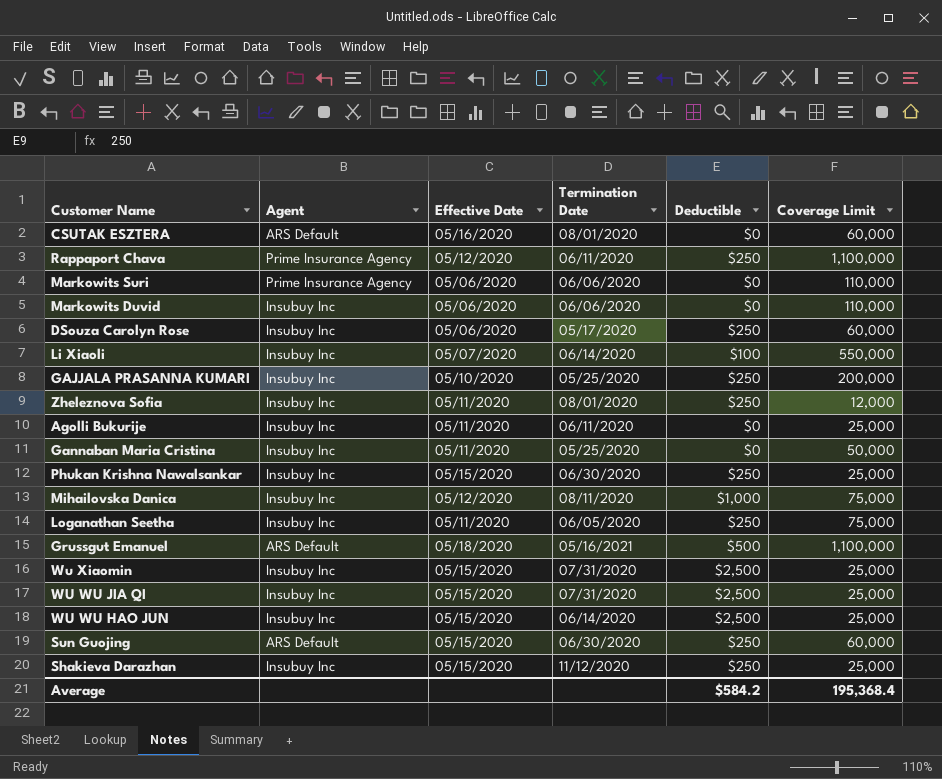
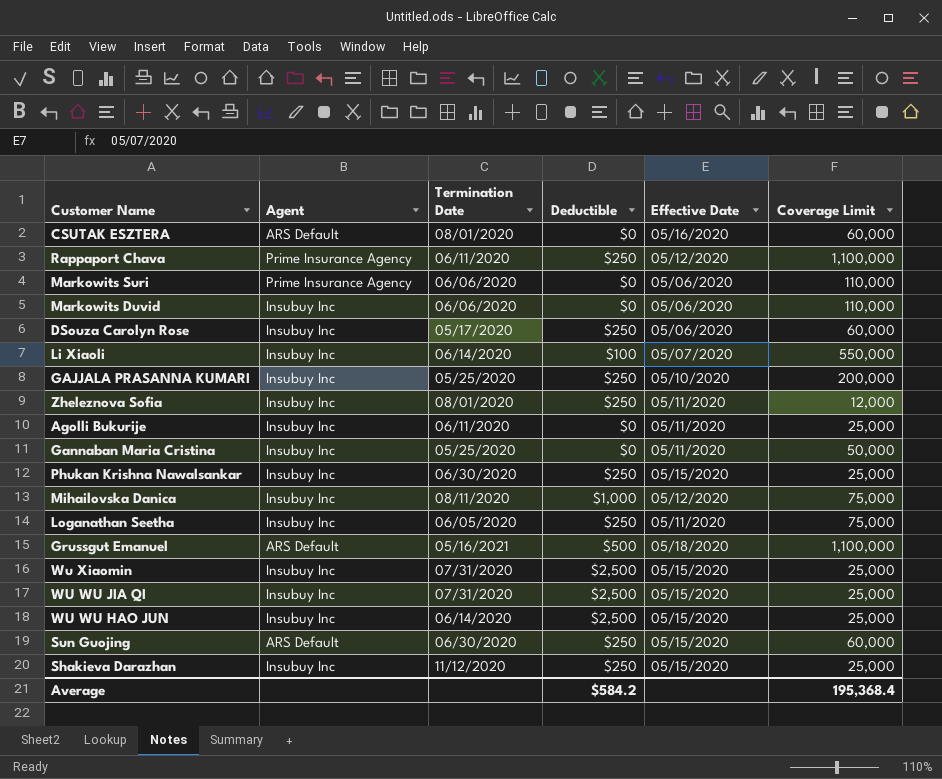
column Effective Date | position: 3 -> 5

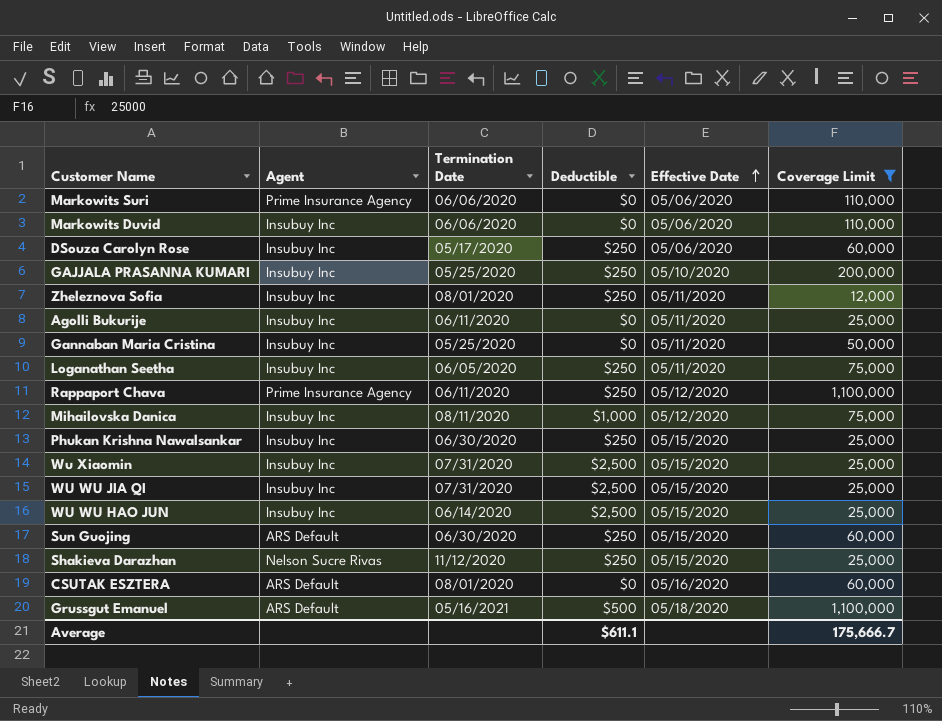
filter: none -> Coverage Limit != 550,000
row order: none -> Effective Date ascending
Shakieva Darazhan | Agent: Insubuy Inc -> Nelson Sucre Rivas
Average | Deductible: $584.2 -> $611.1
Average | Coverage Limit: 195,368.4 -> 175,666.7

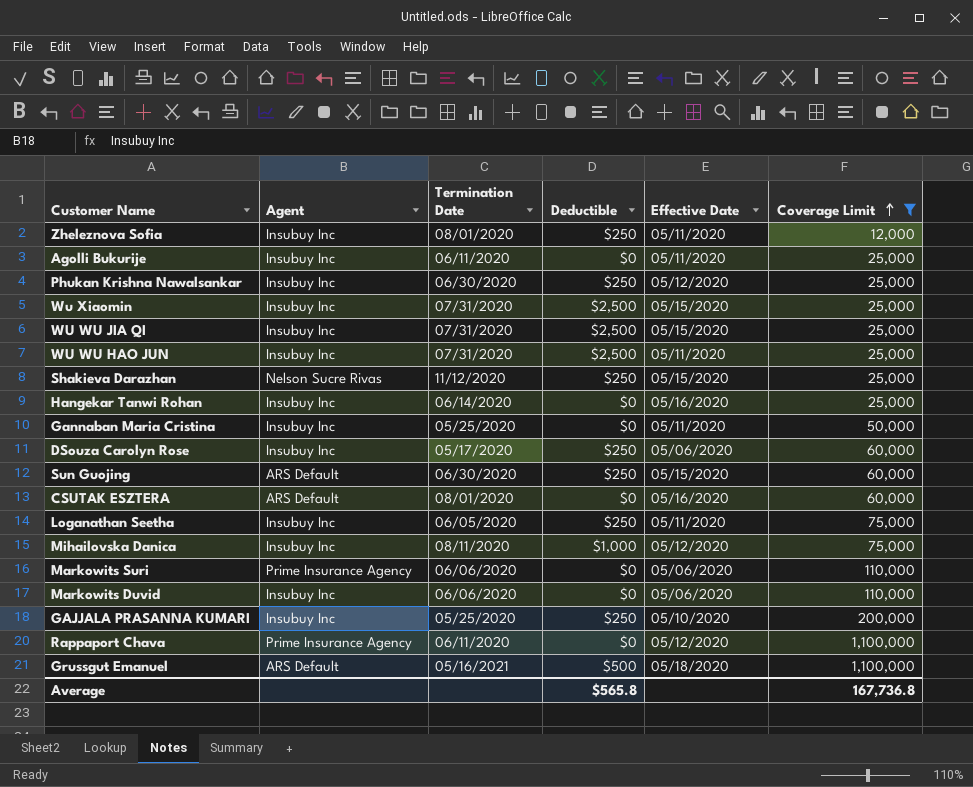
row order: Effective Date ascending -> Coverage Limit ascending
Phukan Krishna Nawalsankar | Effective Date: 05/15/2020 -> 05/12/2020
WU WU HAO JUN | Termination Date: 06/14/2020 -> 07/31/2020
WU WU HAO JUN | Effective Date: 05/15/2020 -> 05/11/2020
row Hangekar Tanwi Rohan: none -> Insubuy Inc | 06/14/2020 | $0 | 05/16/2020 | 25,000
Rappaport Chava | Deductible: $250 -> $0
Average | Deductible: $611.1 -> $565.8
Average | Coverage Limit: 175,666.7 -> 167,736.8

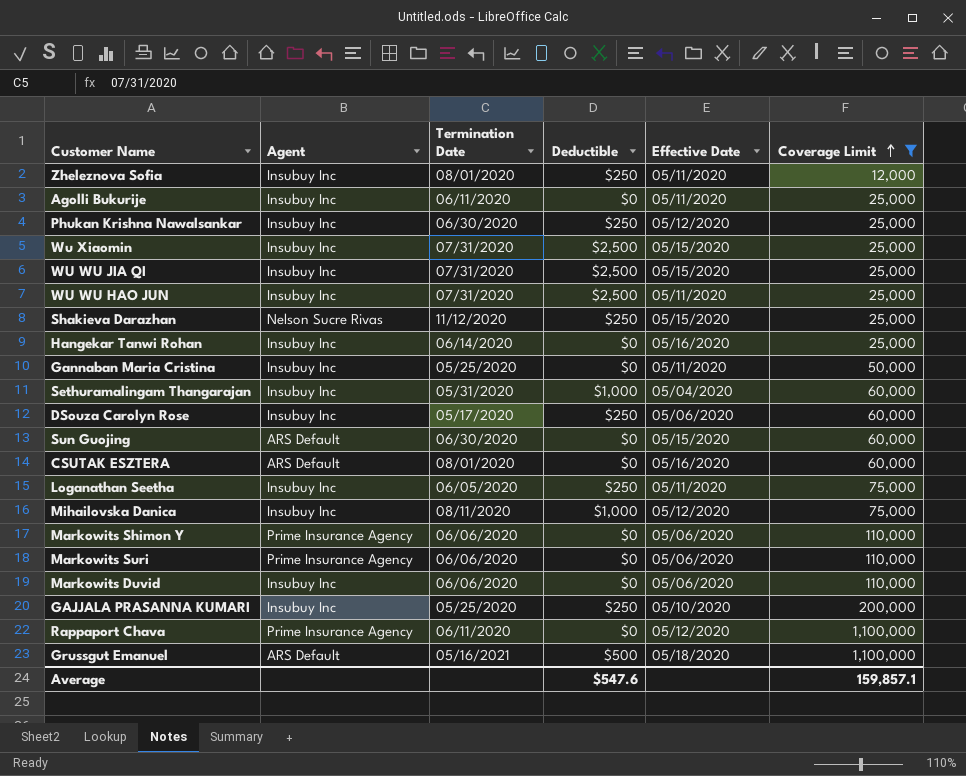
row Sethuramalingam Thangarajan: none -> Insubuy Inc | 05/31/2020 | $1,000 | 05/04/2020 | 60,000
Sun Guojing | Deductible: $250 -> $0
row Markowits Shimon Y: none -> Prime Insurance Agency | 06/06/2020 | $0 | 05/06/2020 | 110,000
Average | Deductible: $565.8 -> $547.6
Average | Coverage Limit: 167,736.8 -> 159,857.1

